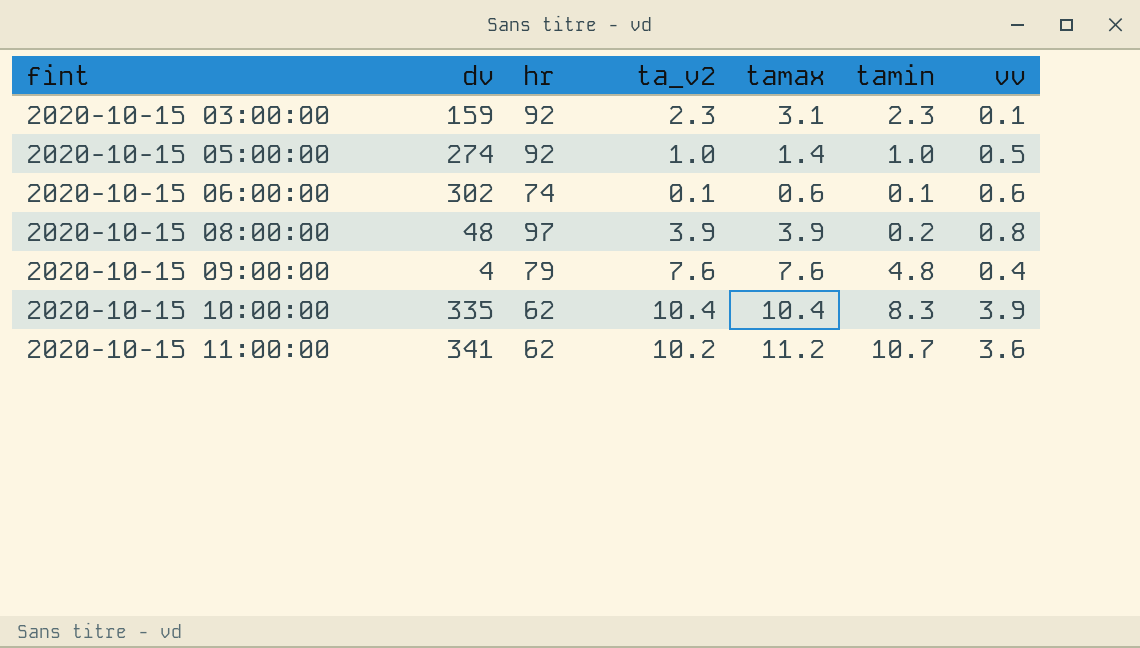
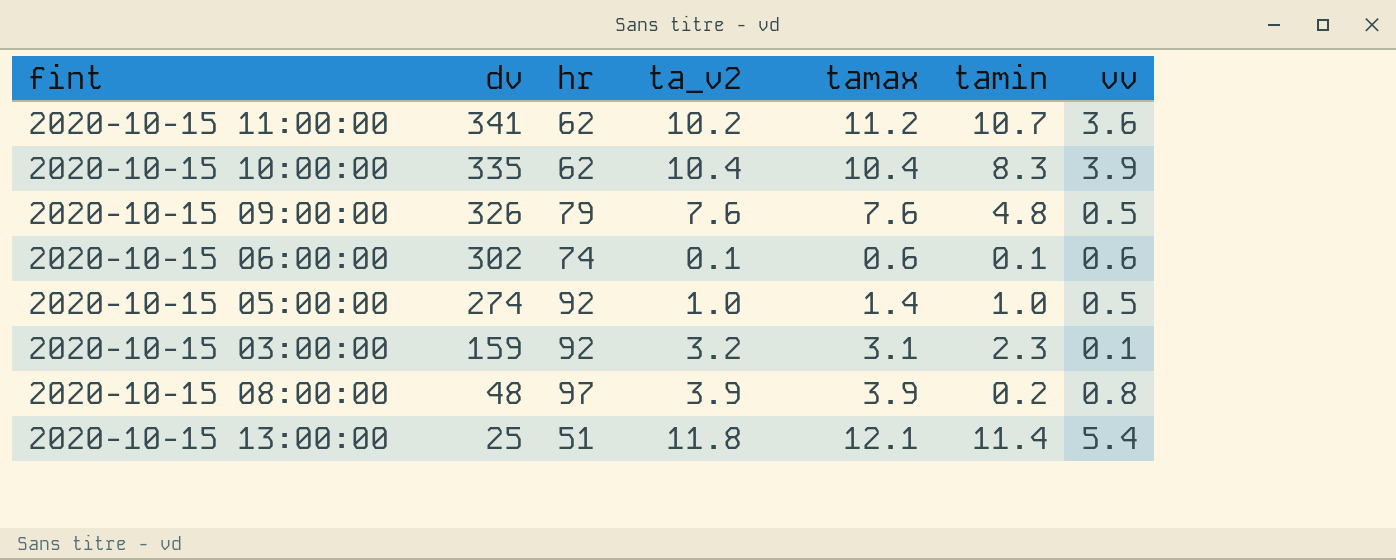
row order: fint ascending -> dv descending
2020-10-15 09:00:00 | dv: 4 -> 326
2020-10-15 09:00:00 | vv: 0.4 -> 0.5
2020-10-15 03:00:00 | ta_v2: 2.3 -> 3.2
row 2020-10-15 13:00:00: none -> 25 | 51 | 11.8 | 12.1 | 11.4 | 5.4

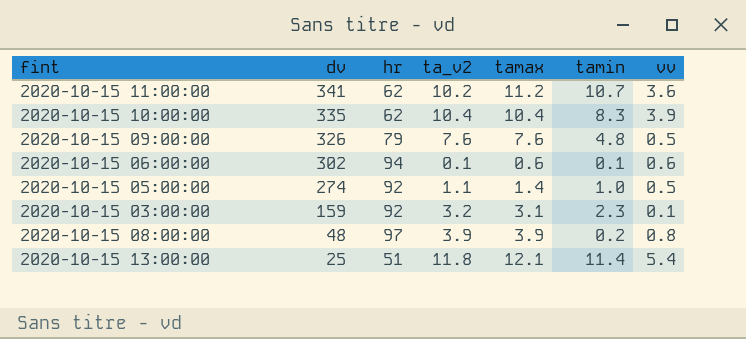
2020-10-15 06:00:00 | hr: 74 -> 94
2020-10-15 05:00:00 | ta_v2: 1.0 -> 1.1

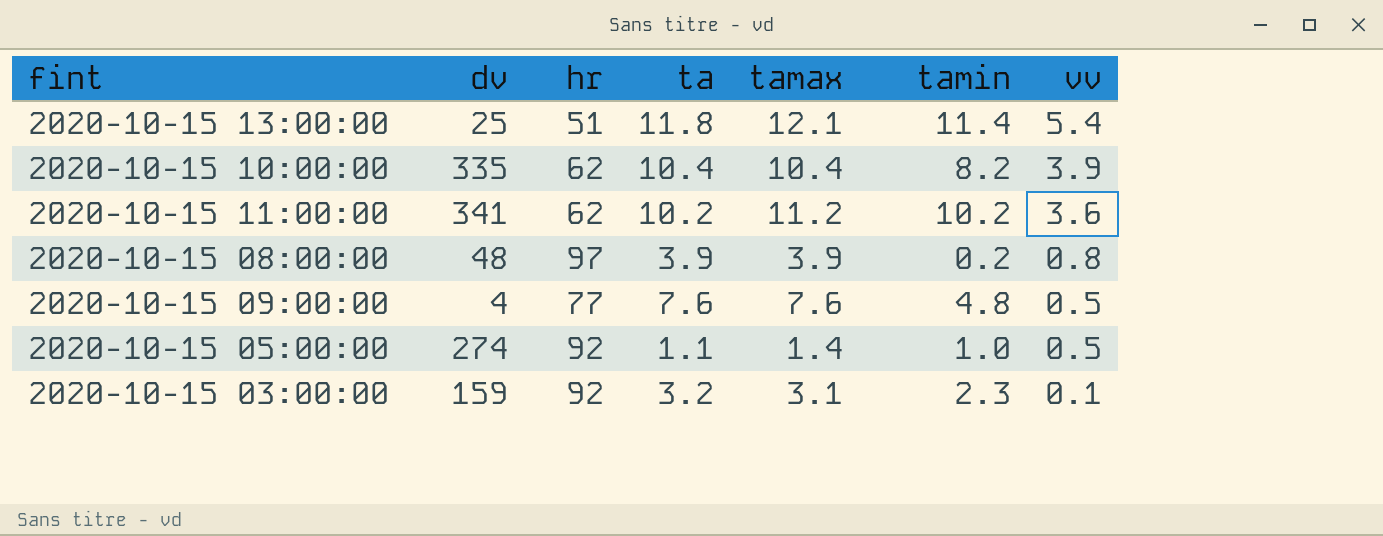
row order: dv descending -> vv descending
column name: ta_v2 -> ta
row 2020-10-15 06:00:00: 302 | 94 | 0.1 | 0.6 | 0.1 | 0.6 -> none
2020-10-15 10:00:00 | tamin: 8.3 -> 8.2
2020-10-15 11:00:00 | tamin: 10.7 -> 10.2
2020-10-15 09:00:00 | dv: 326 -> 4
2020-10-15 09:00:00 | hr: 79 -> 77

